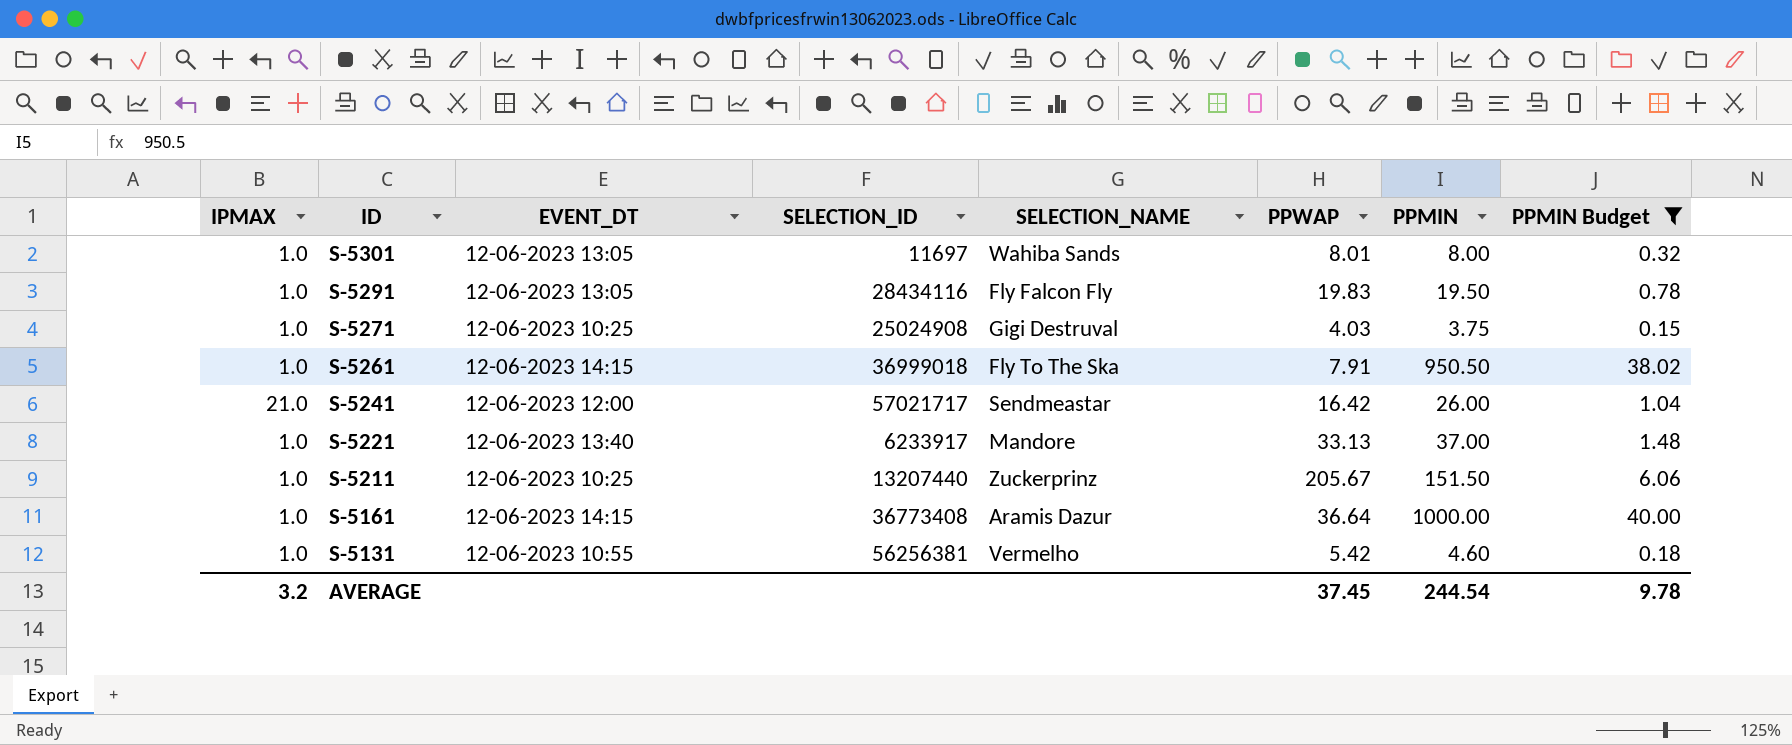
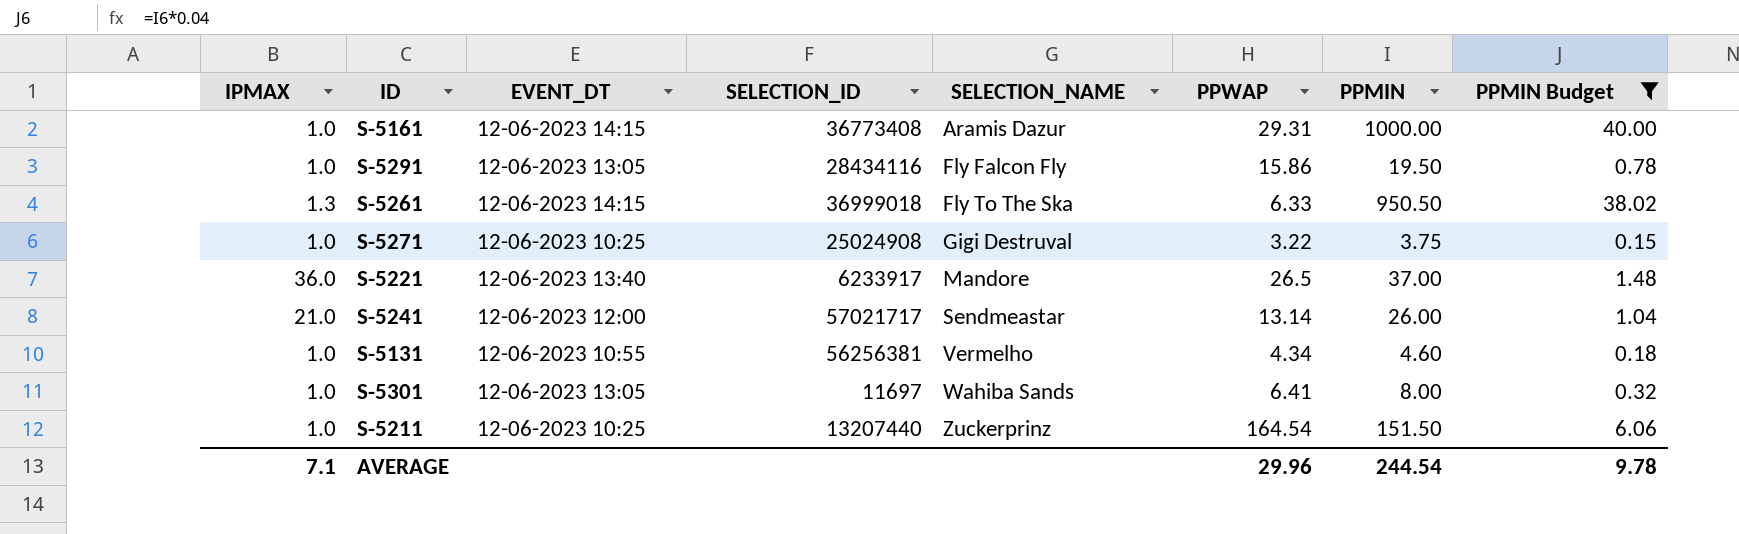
row order: ID descending -> SELECTION_NAME ascending
S-5161 | PPWAP: 36.64 -> 29.31
S-5291 | PPWAP: 19.83 -> 15.86
S-5261 | IPMAX: 1.0 -> 1.3
S-5261 | PPWAP: 7.91 -> 6.33
S-5271 | PPWAP: 4.03 -> 3.22
S-5221 | IPMAX: 1.0 -> 36.0
S-5221 | PPWAP: 33.13 -> 26.5
S-5241 | PPWAP: 16.42 -> 13.14
S-5131 | PPWAP: 5.42 -> 4.34
S-5301 | PPWAP: 8.01 -> 6.41
S-5211 | PPWAP: 205.67 -> 164.54
AVERAGE | IPMAX: 3.2 -> 7.1
AVERAGE | PPWAP: 37.45 -> 29.96

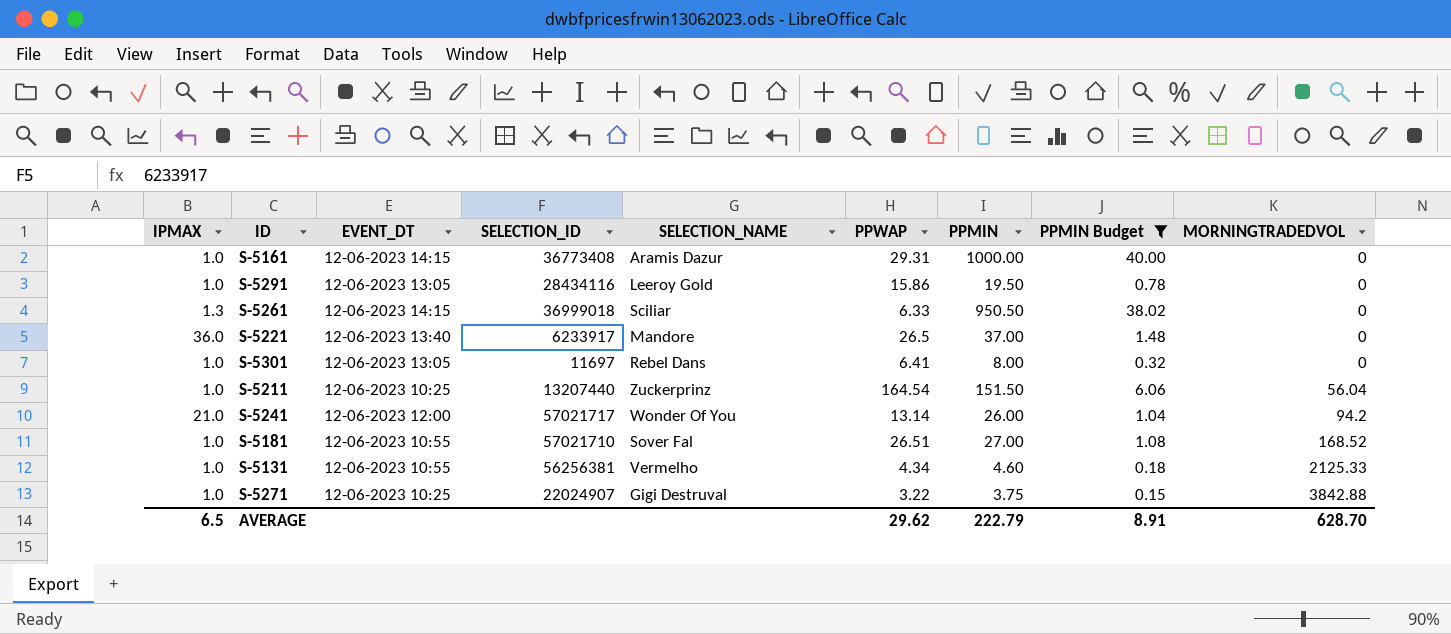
row order: SELECTION_NAME ascending -> MORNINGTRADEDVOL ascending
column MORNINGTRADEDVOL | position: none -> 9
S-5291 | SELECTION_NAME: Fly Falcon Fly -> Leeroy Gold
S-5261 | SELECTION_NAME: Fly To The Ska -> Sciliar
S-5301 | SELECTION_NAME: Wahiba Sands -> Rebel Dans
S-5241 | SELECTION_NAME: Sendmeastar -> Wonder Of You
row S-5181: none -> 1.0 | 12-06-2023 10:55 | 57021710 | Sover Fal | 26.51 | 27.00 | 1.08 | 168.52
S-5271 | SELECTION_ID: 25024908 -> 22024907
AVERAGE | IPMAX: 7.1 -> 6.5
AVERAGE | PPWAP: 29.96 -> 29.62
AVERAGE | PPMIN: 244.54 -> 222.79
AVERAGE | PPMIN Budget: 9.78 -> 8.91

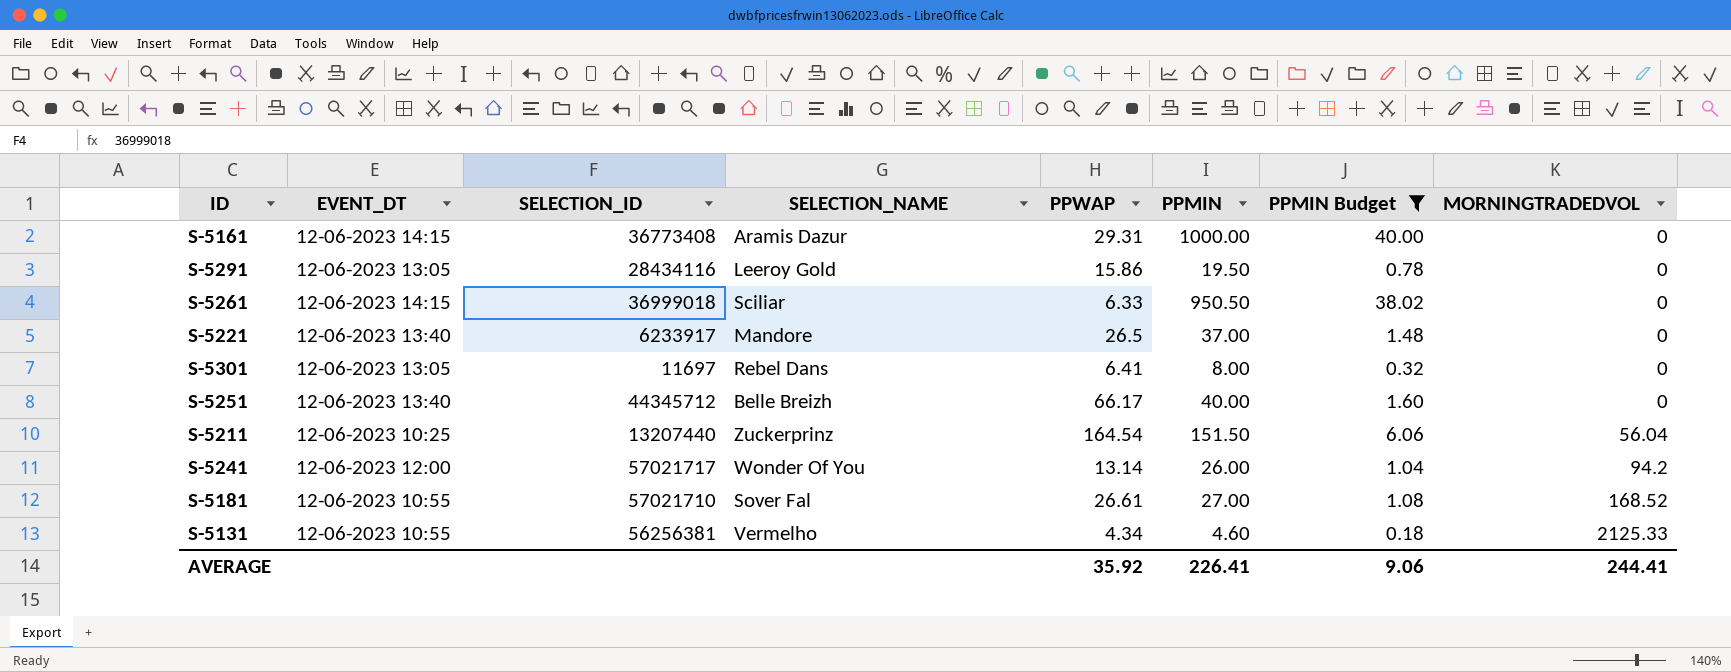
column IPMAX | position: 1 -> none
row S-5271: 1.0 | 12-06-2023 10:25 | 22024907 | Gigi Destruval | 3.22 | 3.75 | 0.15 | 3842.88 -> none
row S-5251: none -> 12-06-2023 13:40 | 44345712 | Belle Breizh | 66.17 | 40.00 | 1.60 | 0
S-5181 | PPWAP: 26.51 -> 26.61
AVERAGE | PPWAP: 29.62 -> 35.92
AVERAGE | PPMIN: 222.79 -> 226.41
AVERAGE | PPMIN Budget: 8.91 -> 9.06
AVERAGE | MORNINGTRADEDVOL: 628.70 -> 244.41

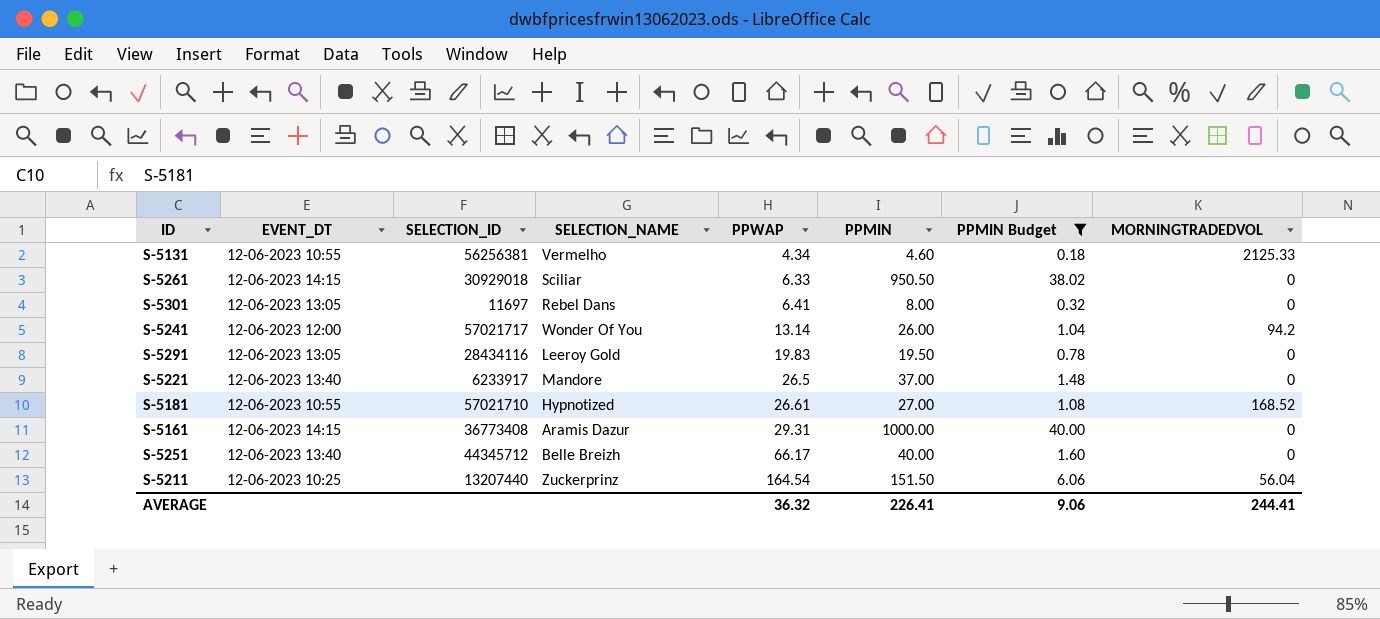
row order: MORNINGTRADEDVOL ascending -> PPWAP ascending
S-5261 | SELECTION_ID: 36999018 -> 30929018
S-5291 | PPWAP: 15.86 -> 19.83
S-5181 | SELECTION_NAME: Sover Fal -> Hypnotized
AVERAGE | PPWAP: 35.92 -> 36.32

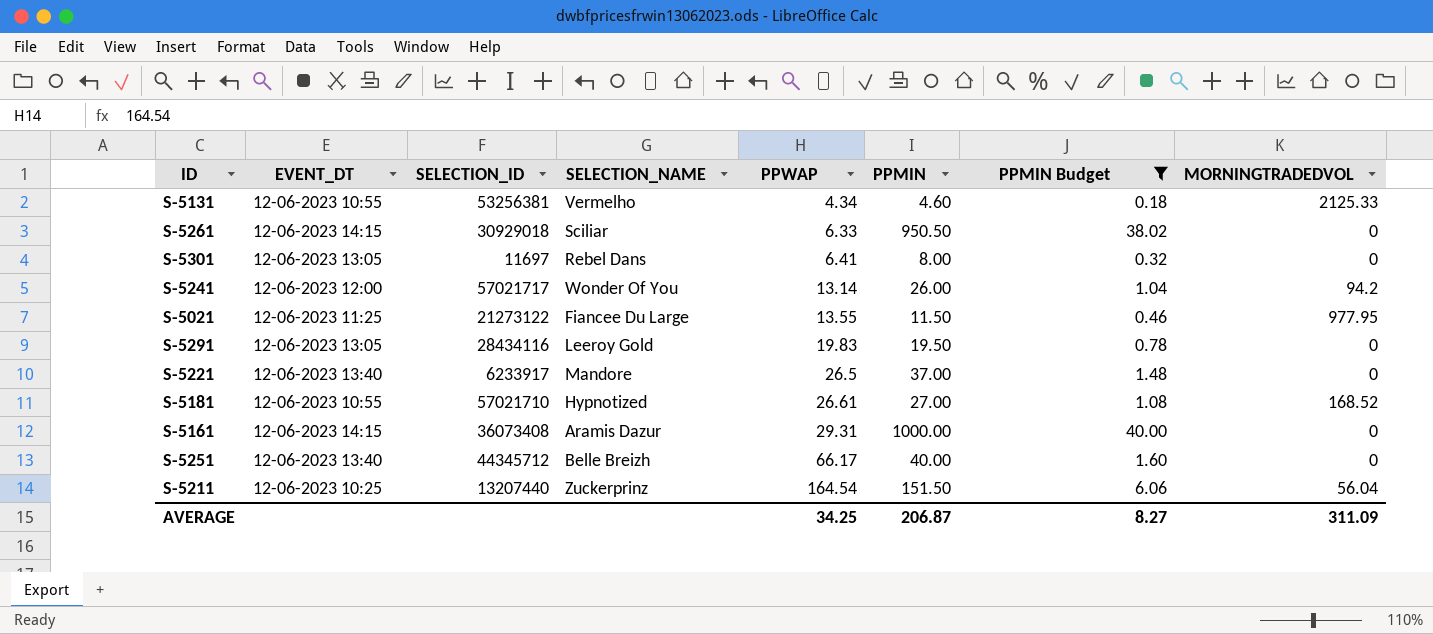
S-5131 | SELECTION_ID: 56256381 -> 53256381
row S-5021: none -> 12-06-2023 11:25 | 21273122 | Fiancee Du Large | 13.55 | 11.50 | 0.46 | 977.95
S-5161 | SELECTION_ID: 36773408 -> 36073408
AVERAGE | PPWAP: 36.32 -> 34.25
AVERAGE | PPMIN: 226.41 -> 206.87
AVERAGE | PPMIN Budget: 9.06 -> 8.27
AVERAGE | MORNINGTRADEDVOL: 244.41 -> 311.09

